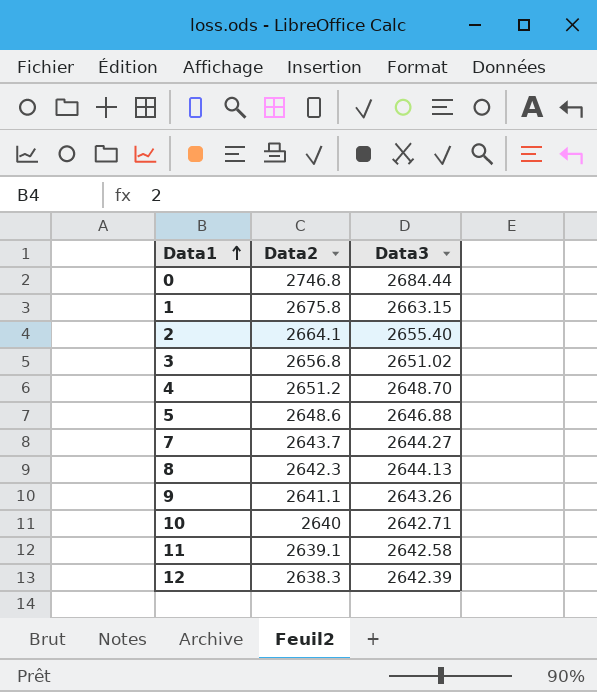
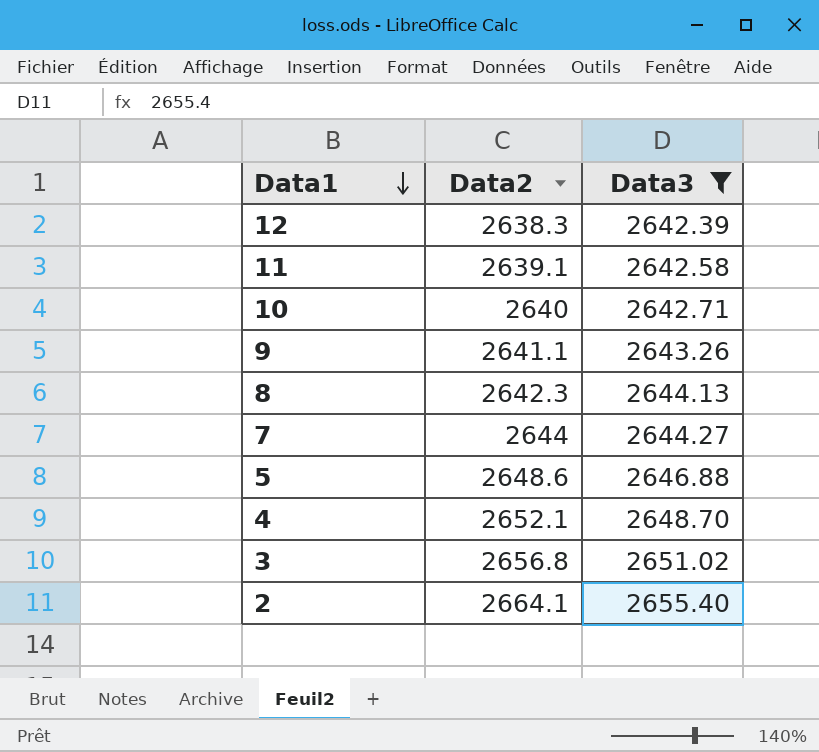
filter: none -> Data3 <= 2655.40
row order: Data1 ascending -> Data1 descending
7 | Data2: 2643.7 -> 2644
4 | Data2: 2651.2 -> 2652.1

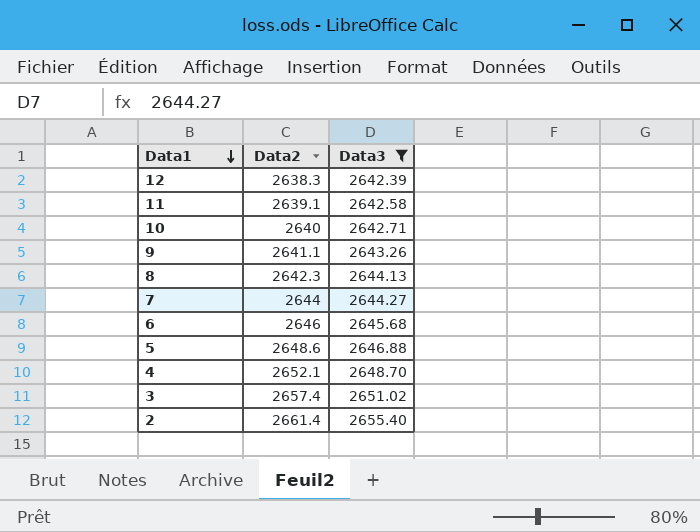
row 6: none -> 2646 | 2645.68
3 | Data2: 2656.8 -> 2657.4
2 | Data2: 2664.1 -> 2661.4

